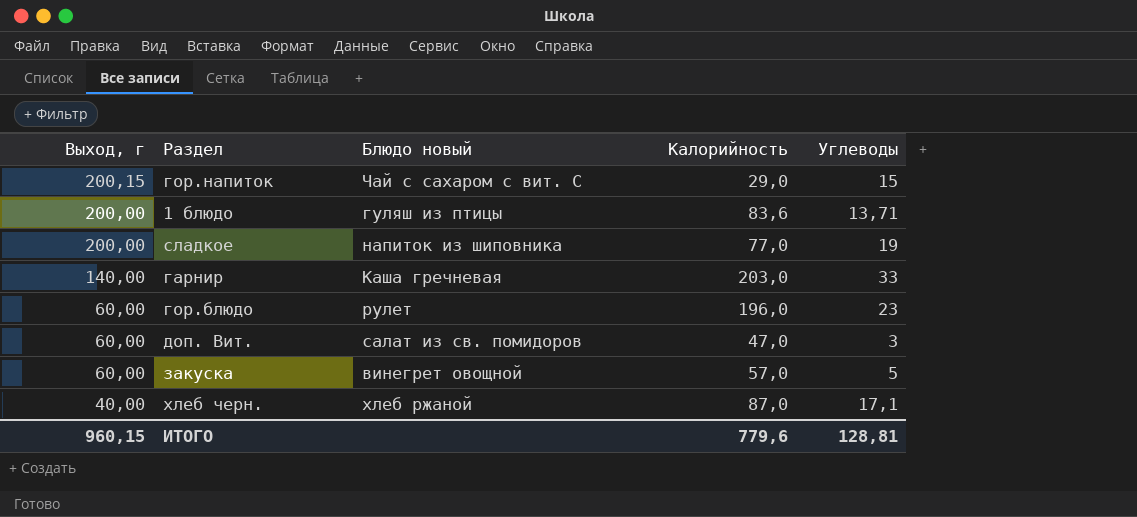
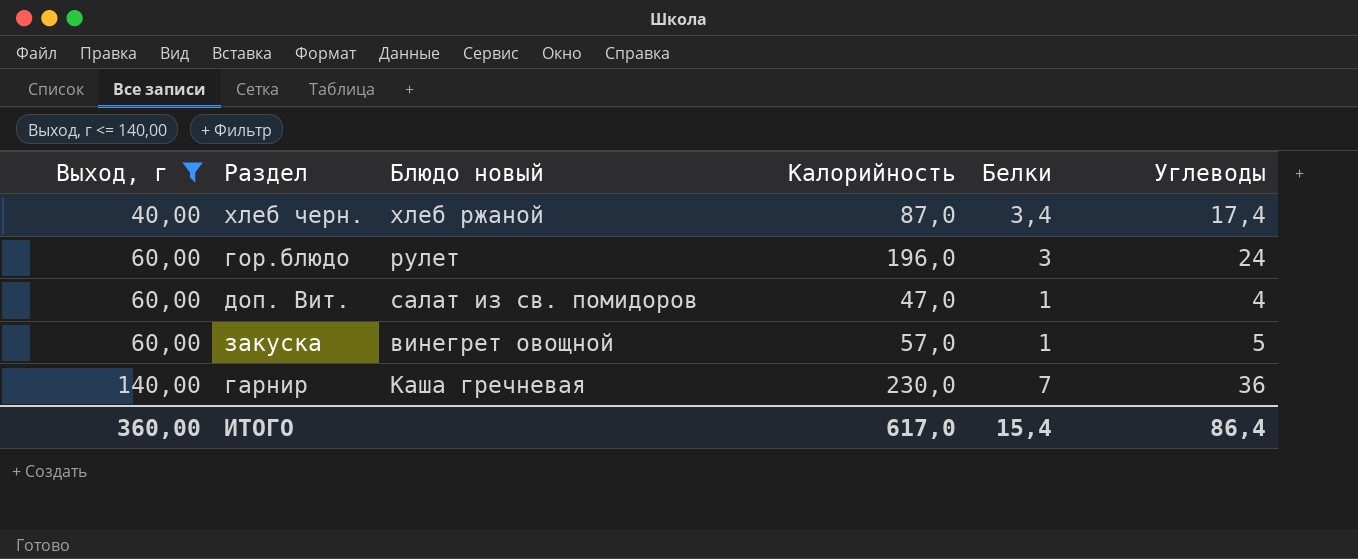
filter: none -> Выход, г <= 140,00
row order: Выход, г descending -> Выход, г ascending
column Белки | position: none -> 5
хлеб черн. | Углеводы: 17,1 -> 17,4
гор.блюдо | Углеводы: 23 -> 24
доп. Вит. | Углеводы: 3 -> 4
гарнир | Калорийность: 203,0 -> 230,0
гарнир | Углеводы: 33 -> 36
ИТОГО | Выход, г: 960,15 -> 360,00
ИТОГО | Калорийность: 779,6 -> 617,0
ИТОГО | Углеводы: 128,81 -> 86,4

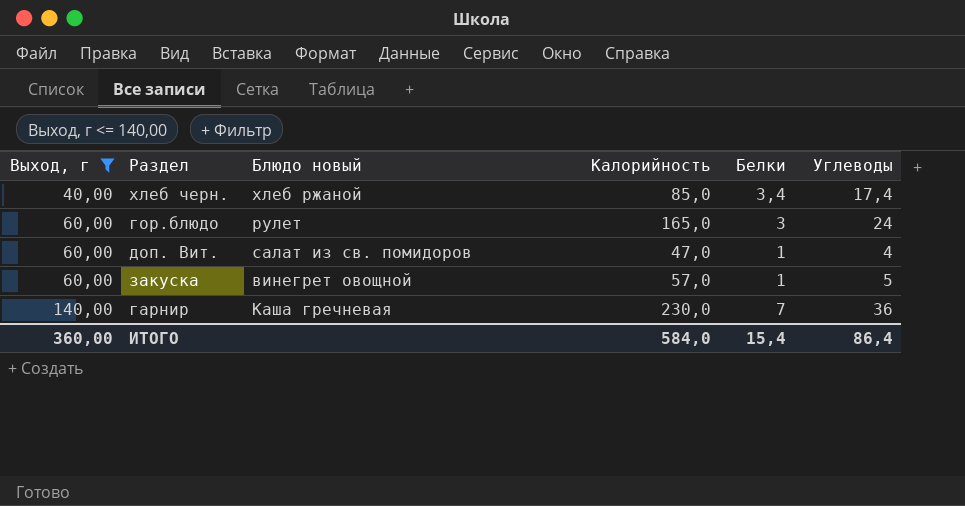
хлеб черн. | Калорийность: 87,0 -> 85,0
гор.блюдо | Калорийность: 196,0 -> 165,0
ИТОГО | Калорийность: 617,0 -> 584,0

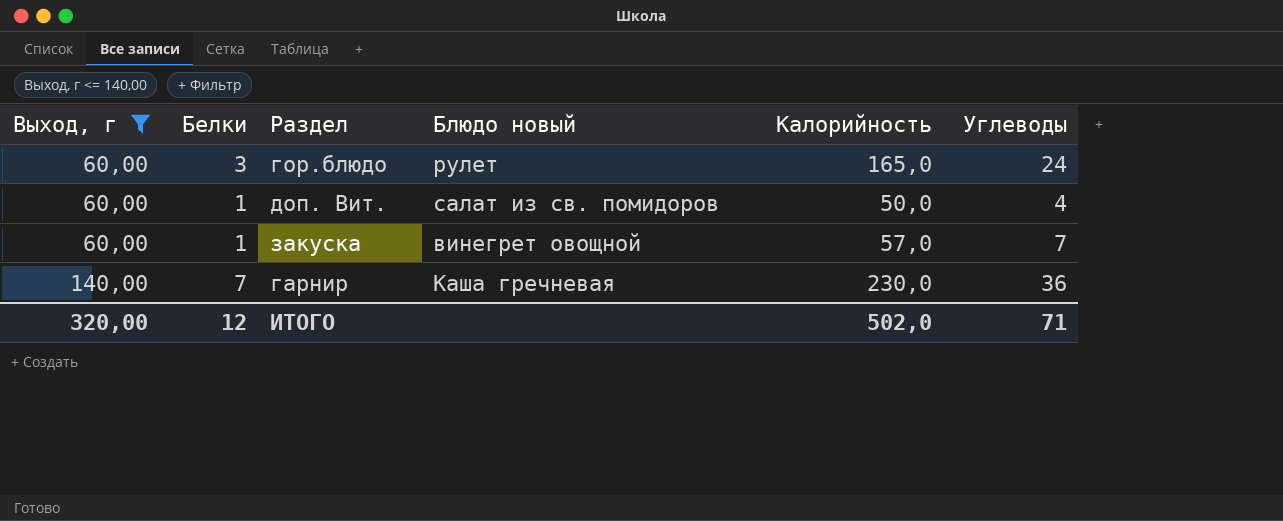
column Белки | position: 5 -> 2
row хлеб черн.: 40,00 | хлеб ржаной | 85,0 | 3,4 | 17,4 -> none
доп. Вит. | Калорийность: 47,0 -> 50,0
закуска | Углеводы: 5 -> 7
ИТОГО | Выход, г: 360,00 -> 320,00
ИТОГО | Белки: 15,4 -> 12
ИТОГО | Калорийность: 584,0 -> 502,0
ИТОГО | Углеводы: 86,4 -> 71

